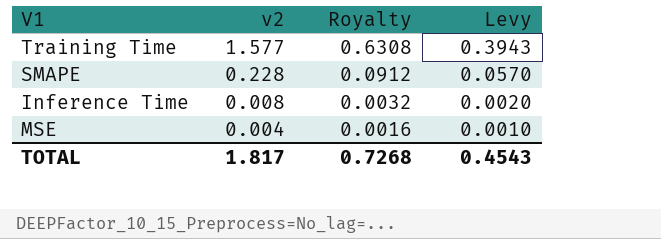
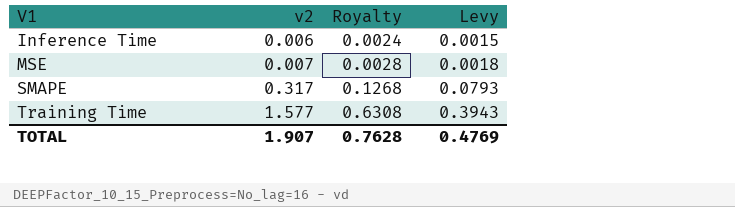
row order: v2 descending -> V1 ascending
Inference Time | v2: 0.008 -> 0.006
Inference Time | Royalty: 0.0032 -> 0.0024
Inference Time | Levy: 0.0020 -> 0.0015
MSE | v2: 0.004 -> 0.007
MSE | Royalty: 0.0016 -> 0.0028
MSE | Levy: 0.0010 -> 0.0018
SMAPE | v2: 0.228 -> 0.317
SMAPE | Royalty: 0.0912 -> 0.1268
SMAPE | Levy: 0.0570 -> 0.0793
TOTAL | v2: 1.817 -> 1.907
TOTAL | Royalty: 0.7268 -> 0.7628
TOTAL | Levy: 0.4543 -> 0.4769

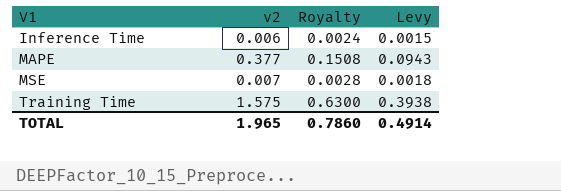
row SMAPE: 0.317 | 0.1268 | 0.0793 -> none
row MAPE: none -> 0.377 | 0.1508 | 0.0943
Training Time | v2: 1.577 -> 1.575
Training Time | Royalty: 0.6308 -> 0.6300
Training Time | Levy: 0.3943 -> 0.3938
TOTAL | v2: 1.907 -> 1.965
TOTAL | Royalty: 0.7628 -> 0.7860
TOTAL | Levy: 0.4769 -> 0.4914

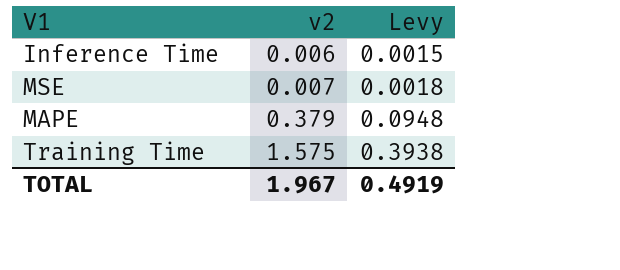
row order: V1 ascending -> v2 ascending
column Royalty | formula: [v2] * 0.4 -> none
MAPE | v2: 0.377 -> 0.379
MAPE | Levy: 0.0943 -> 0.0948
TOTAL | v2: 1.965 -> 1.967
TOTAL | Levy: 0.4914 -> 0.4919

